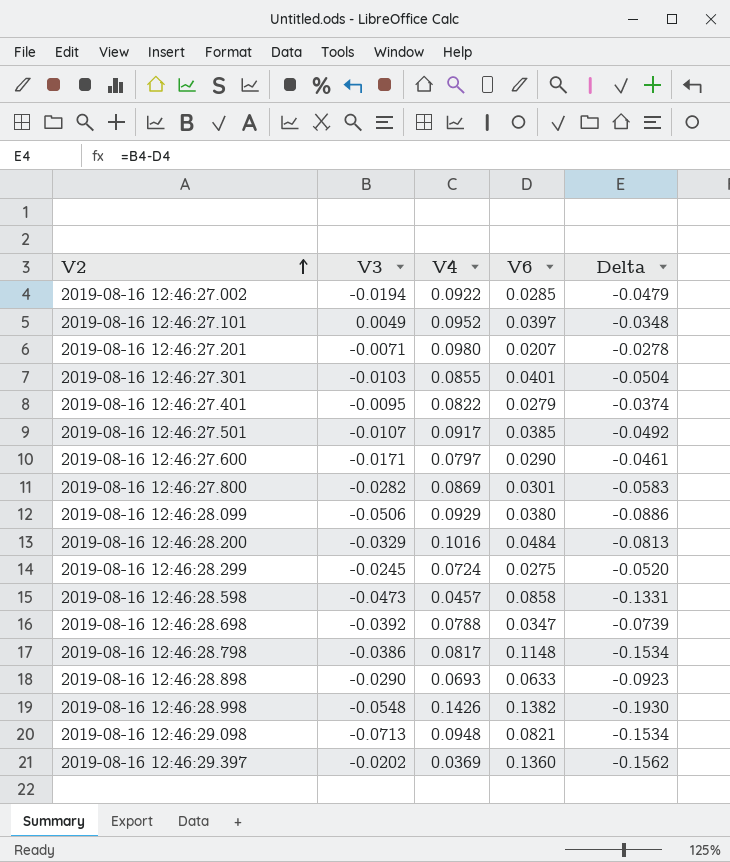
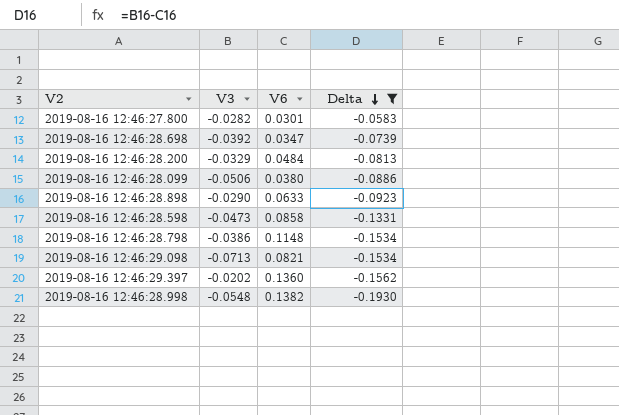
filter: none -> Delta <= -0.0583
row order: V2 ascending -> Delta descending
column V4 | position: 3 -> none

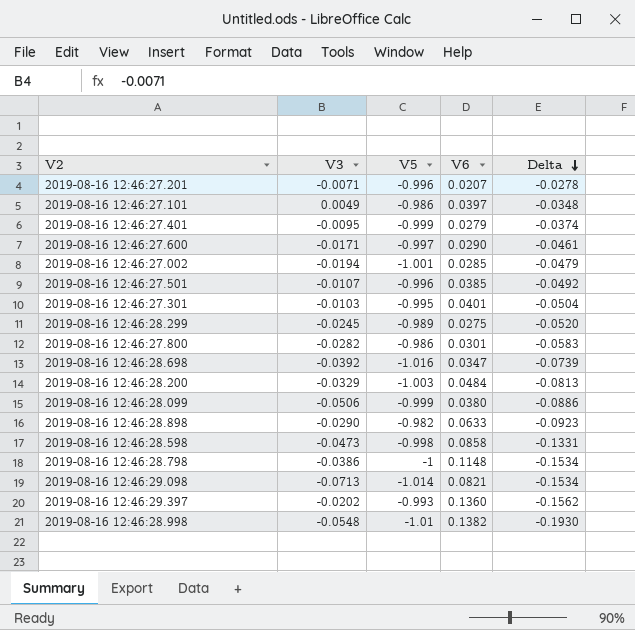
filter: Delta <= -0.0583 -> none
column V5 | position: none -> 3

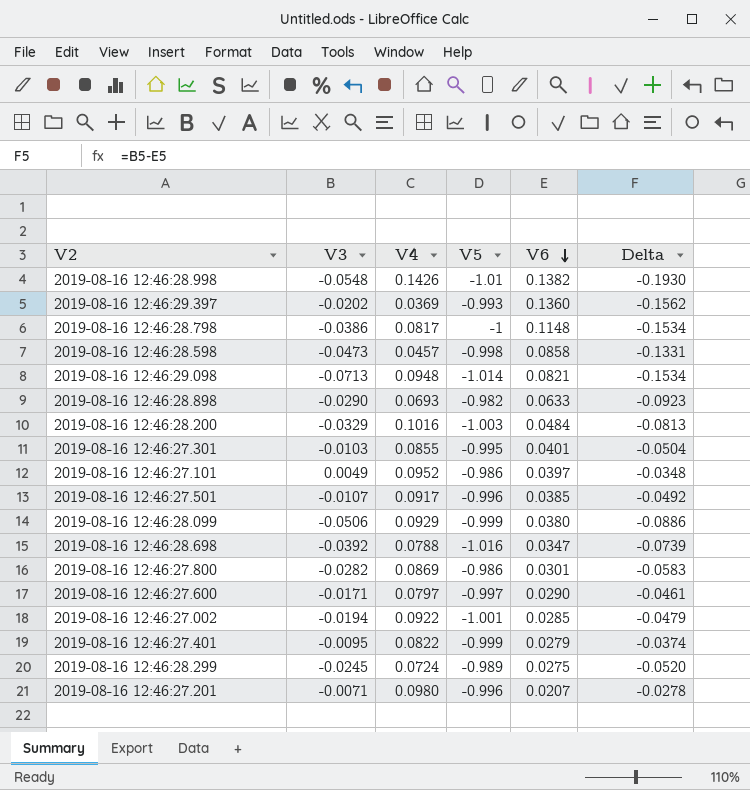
row order: Delta descending -> V6 descending
column V4 | position: none -> 3

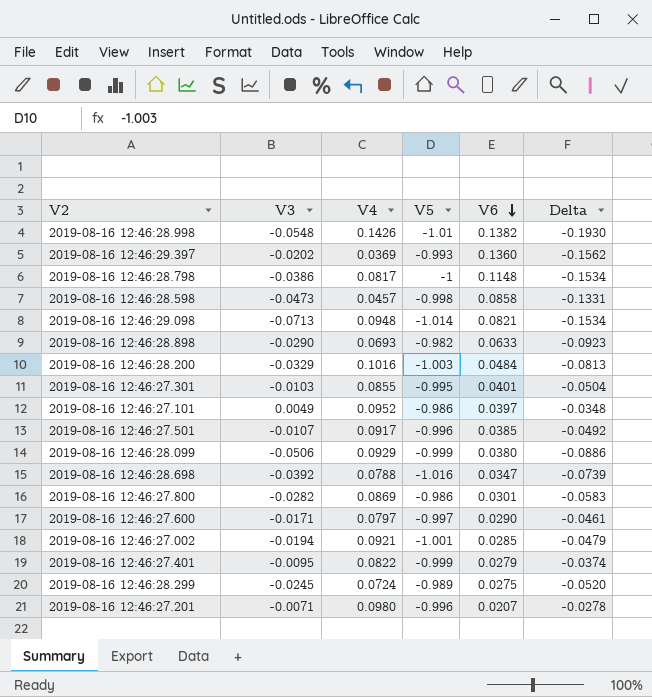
2019-08-16 12:46:27.002 | V4: 0.0922 -> 0.0921

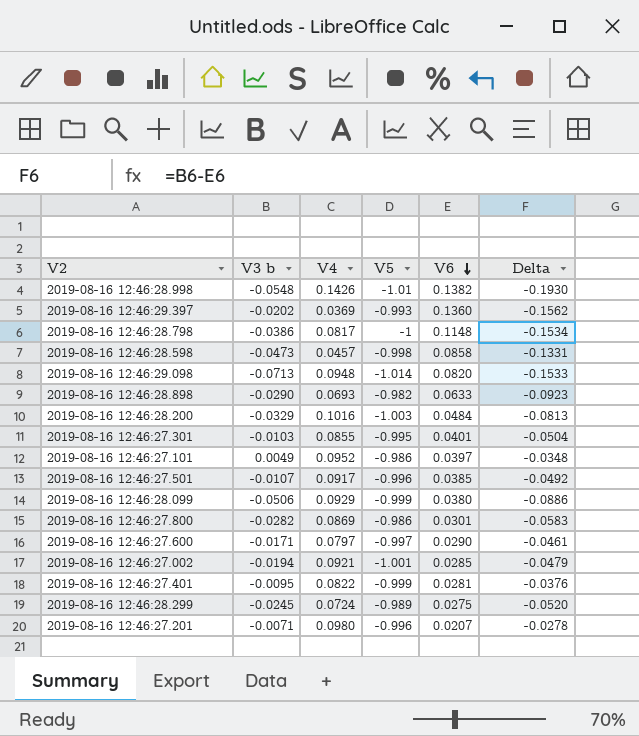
column name: V3 -> V3 b
row 2019-08-16 12:46:28.698: -0.0392 | 0.0788 | -1.016 | 0.0347 | -0.0739 -> none
2019-08-16 12:46:29.098 | V6: 0.0821 -> 0.0820
2019-08-16 12:46:29.098 | Delta: -0.1534 -> -0.1533
2019-08-16 12:46:27.401 | V6: 0.0279 -> 0.0281
2019-08-16 12:46:27.401 | Delta: -0.0374 -> -0.0376

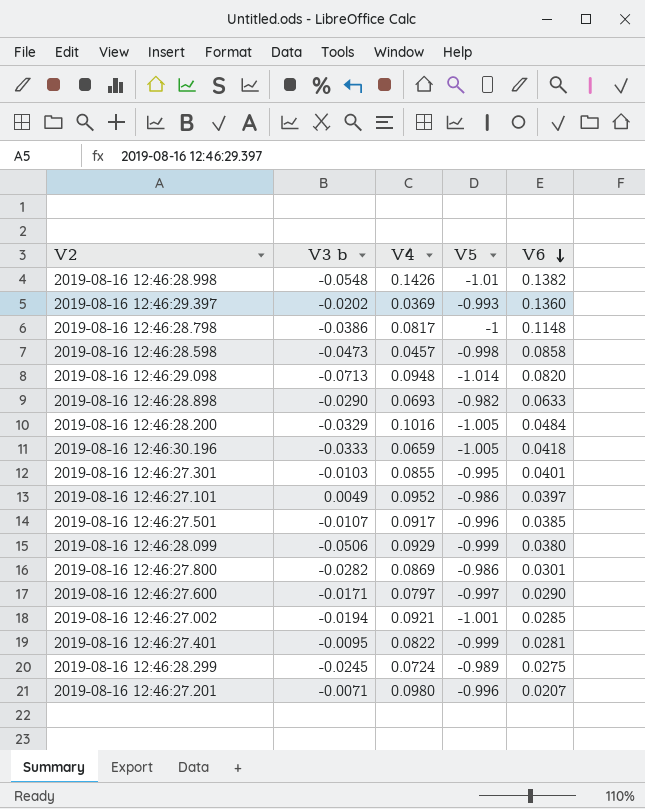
column Delta | formula: [V3 b] - [V6] -> none
2019-08-16 12:46:28.200 | V5: -1.003 -> -1.005
row 2019-08-16 12:46:30.196: none -> -0.0333 | 0.0659 | -1.005 | 0.0418

